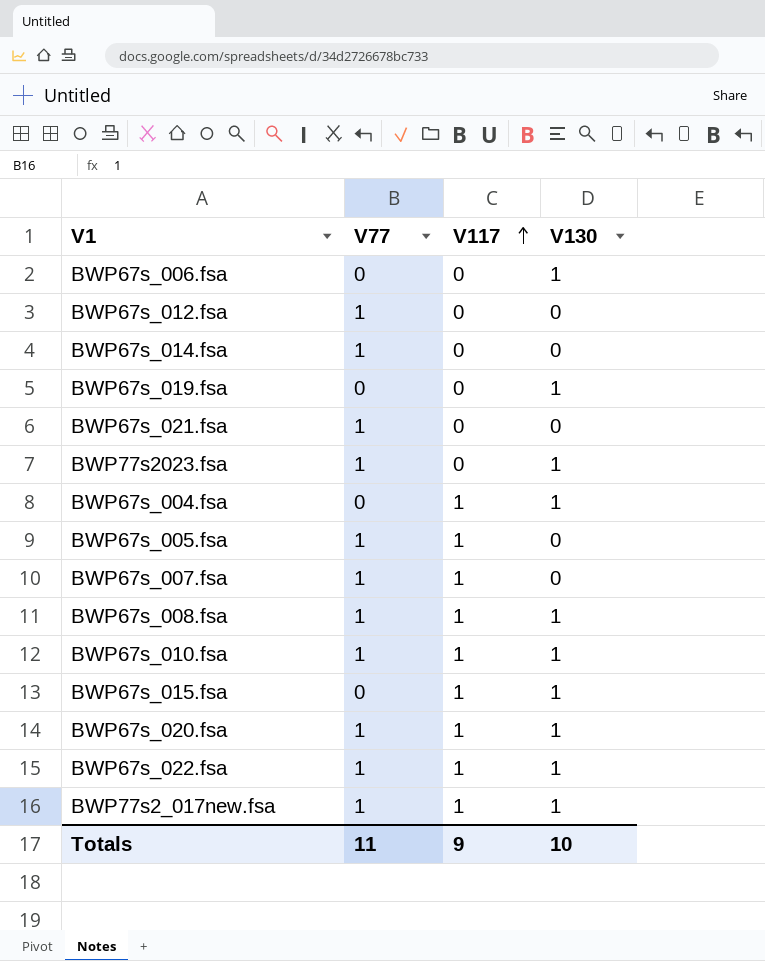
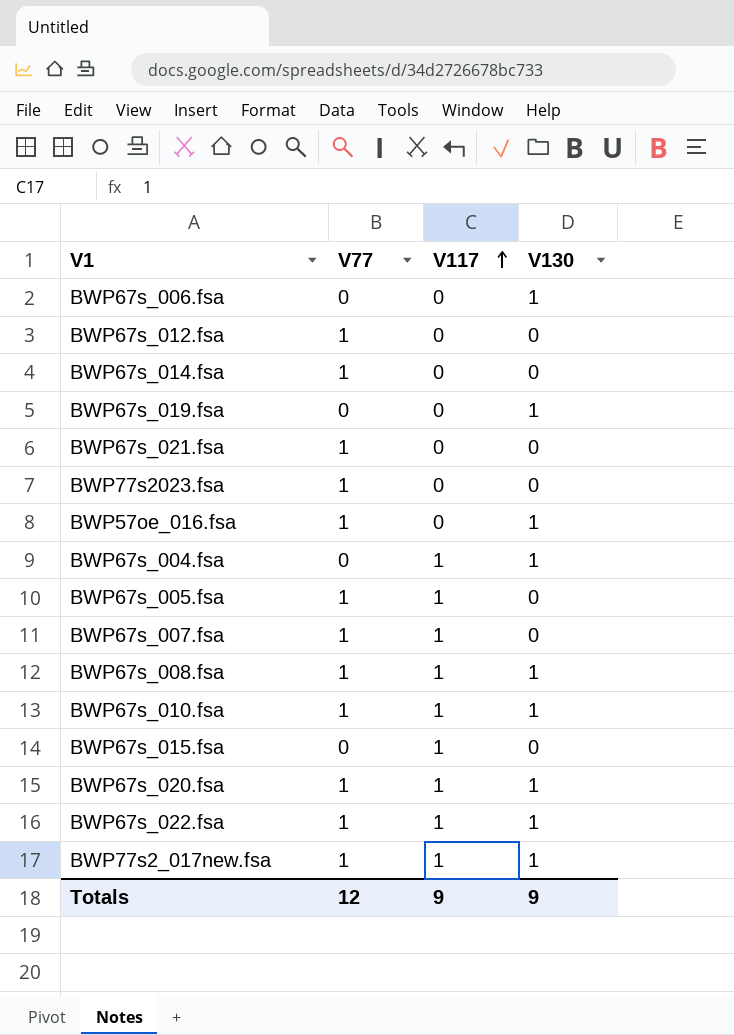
BWP77s2023.fsa | V130: 1 -> 0
row BWP57oe_016.fsa: none -> 1 | 0 | 1
BWP67s_015.fsa | V130: 1 -> 0
Totals | V77: 11 -> 12
Totals | V130: 10 -> 9

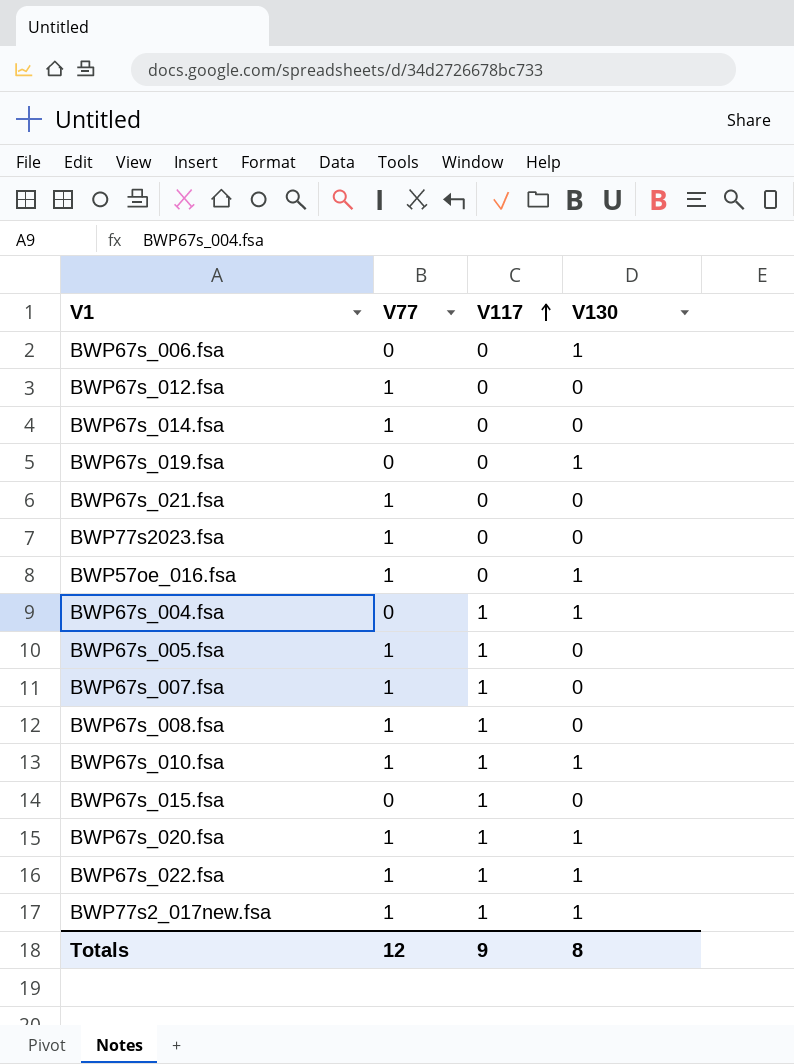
BWP67s_008.fsa | V130: 1 -> 0
Totals | V130: 9 -> 8

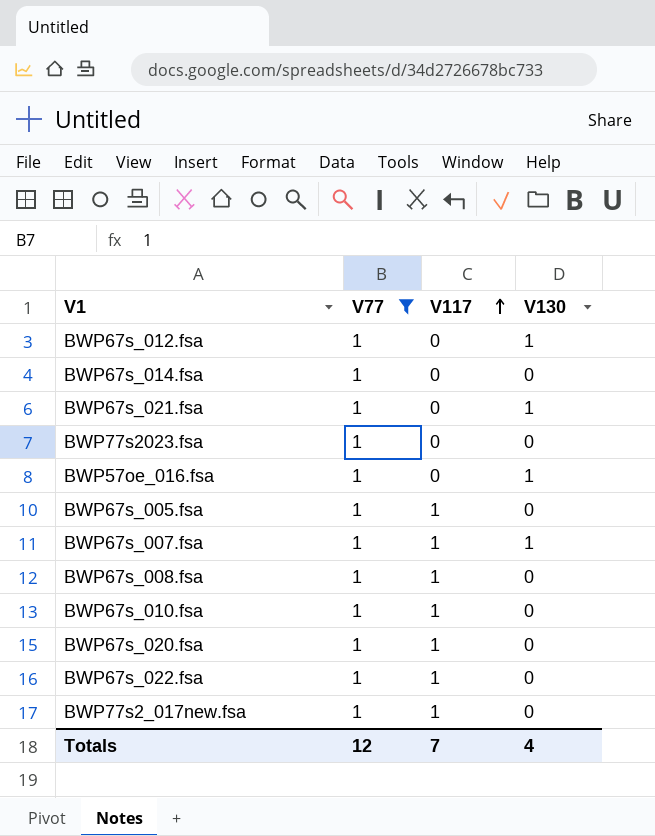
filter: none -> V77 = 1
BWP67s_012.fsa | V130: 0 -> 1
BWP67s_021.fsa | V130: 0 -> 1
BWP67s_007.fsa | V130: 0 -> 1
BWP67s_010.fsa | V130: 1 -> 0
BWP67s_020.fsa | V130: 1 -> 0
BWP67s_022.fsa | V130: 1 -> 0
BWP77s2_017new.fsa | V130: 1 -> 0
Totals | V117: 9 -> 7
Totals | V130: 8 -> 4

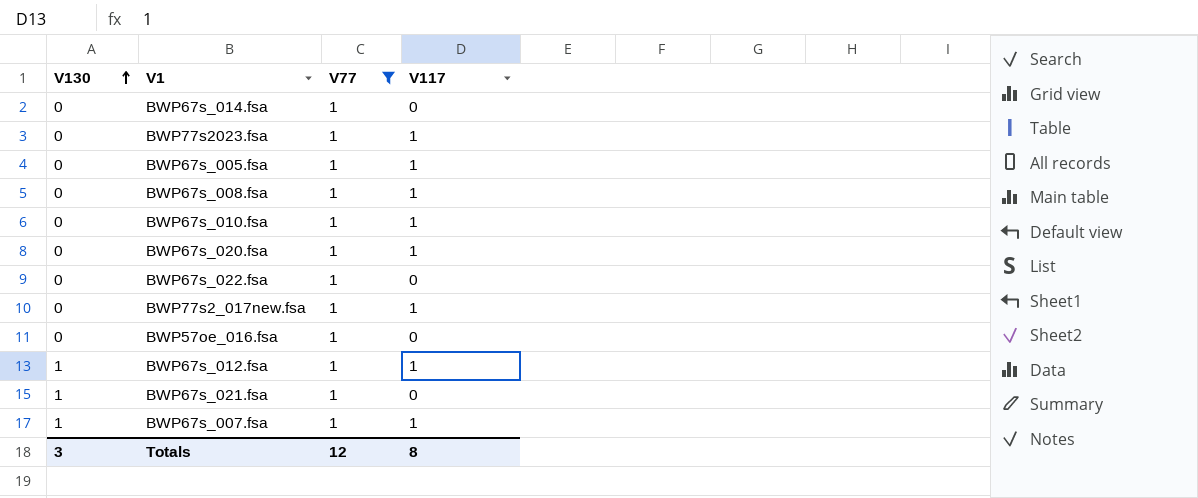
row order: V117 ascending -> V130 ascending
column V130 | position: 4 -> 1
BWP77s2023.fsa | V117: 0 -> 1
BWP67s_022.fsa | V117: 1 -> 0
BWP57oe_016.fsa | V130: 1 -> 0
BWP67s_012.fsa | V117: 0 -> 1
Totals | V130: 4 -> 3
Totals | V117: 7 -> 8

